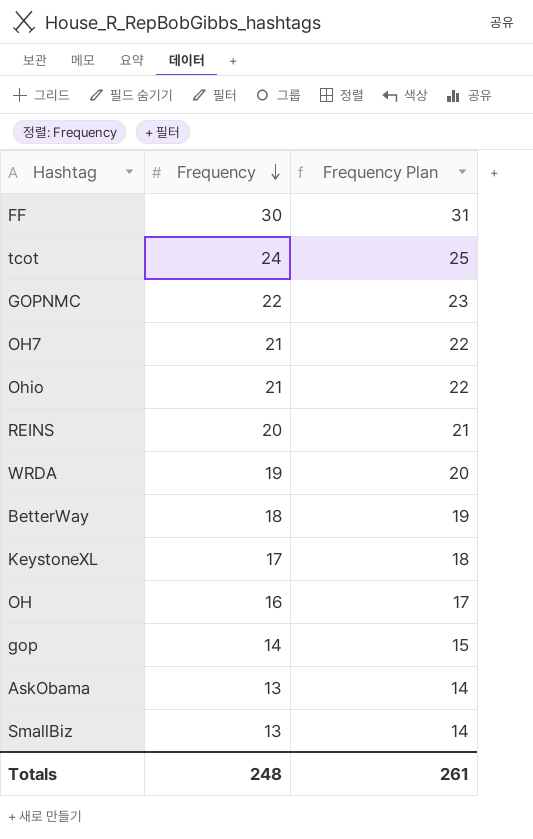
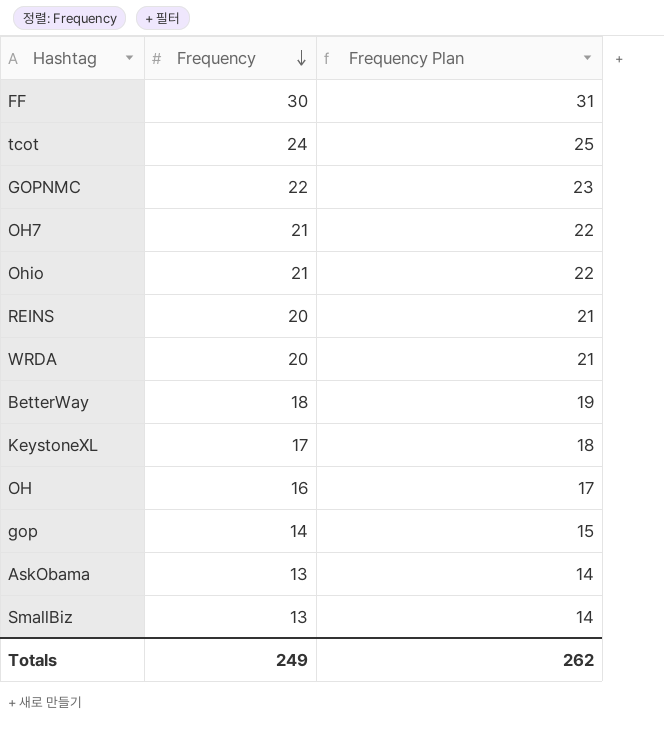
WRDA | Frequency: 19 -> 20
WRDA | Frequency Plan: 20 -> 21
Totals | Frequency: 248 -> 249
Totals | Frequency Plan: 261 -> 262

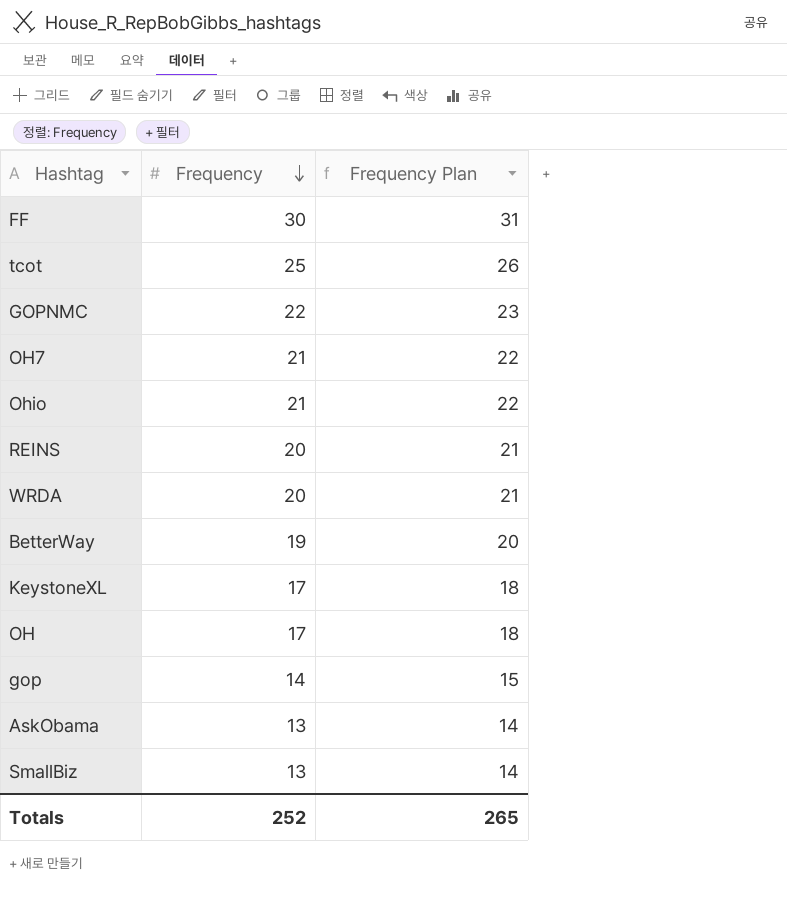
tcot | Frequency: 24 -> 25
tcot | Frequency Plan: 25 -> 26
BetterWay | Frequency: 18 -> 19
BetterWay | Frequency Plan: 19 -> 20
OH | Frequency: 16 -> 17
OH | Frequency Plan: 17 -> 18
Totals | Frequency: 249 -> 252
Totals | Frequency Plan: 262 -> 265

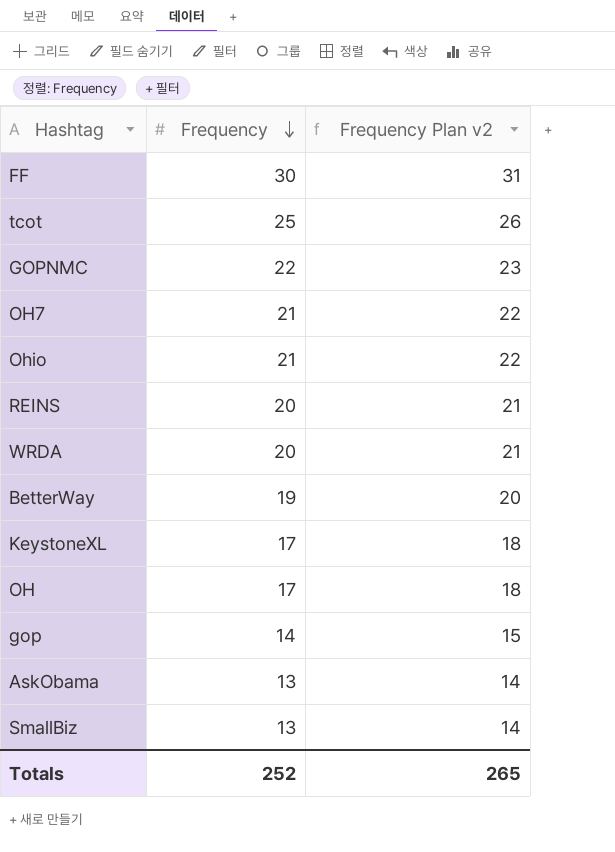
column name: Frequency Plan -> Frequency Plan v2

